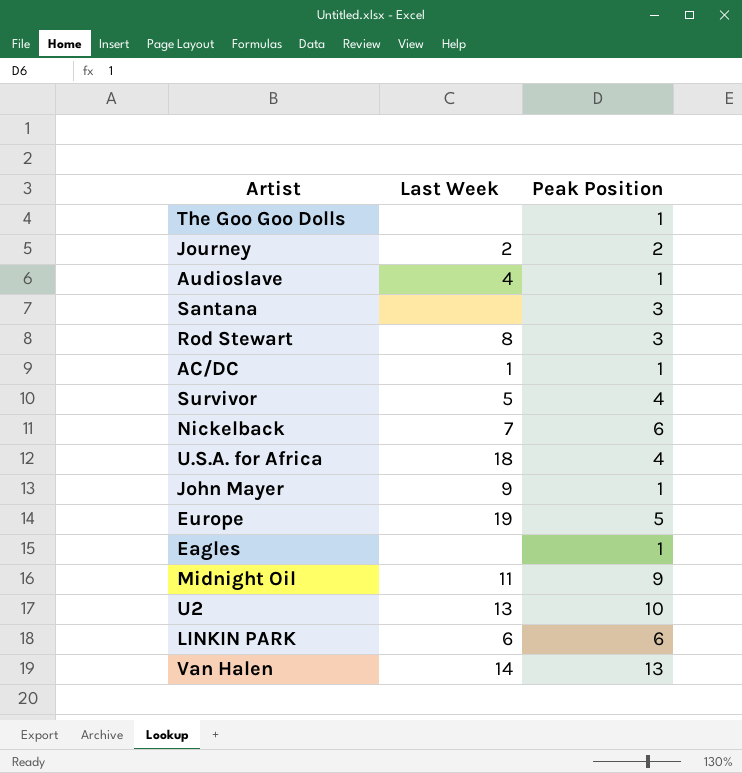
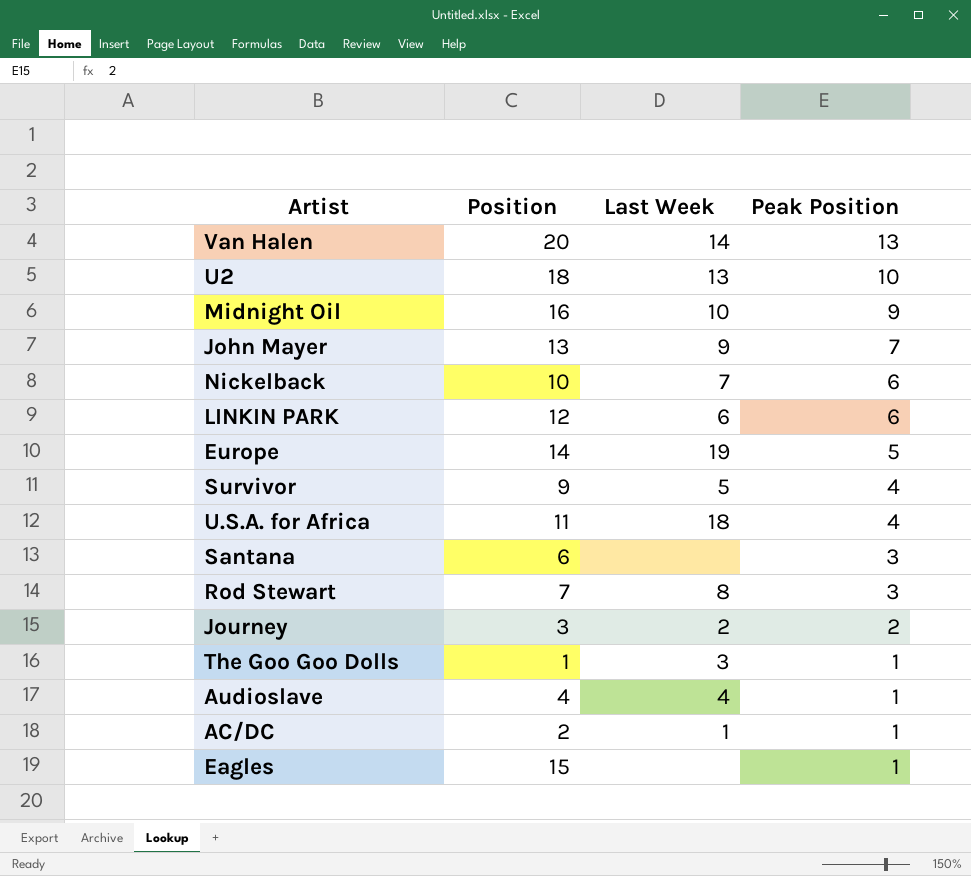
row order: none -> Peak Position descending
column Position | position: none -> 2
Midnight Oil | Last Week: 11 -> 10
John Mayer | Peak Position: 1 -> 7
The Goo Goo Dolls | Last Week: none -> 3

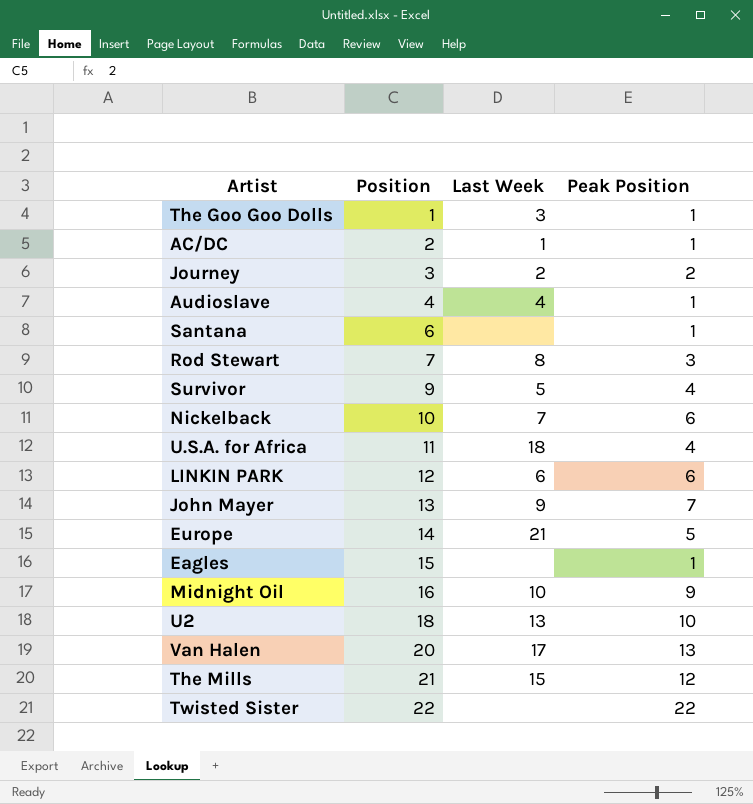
row order: Peak Position descending -> Position ascending
Santana | Peak Position: 3 -> 1
Europe | Last Week: 19 -> 21
Van Halen | Last Week: 14 -> 17
row The Mills: none -> 21 | 15 | 12
row Twisted Sister: none -> 22 | none | 22

